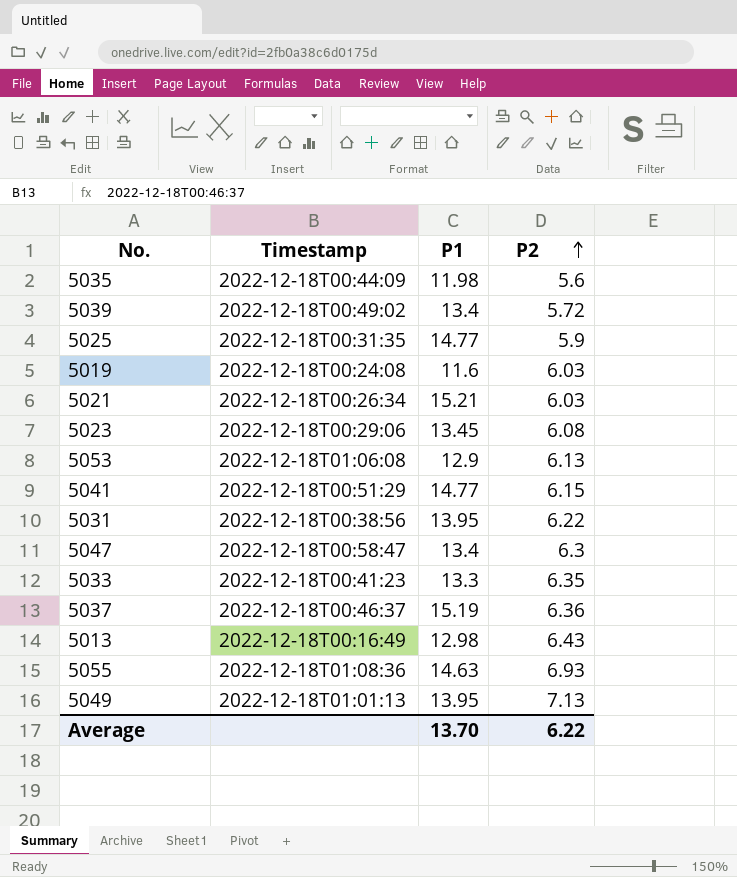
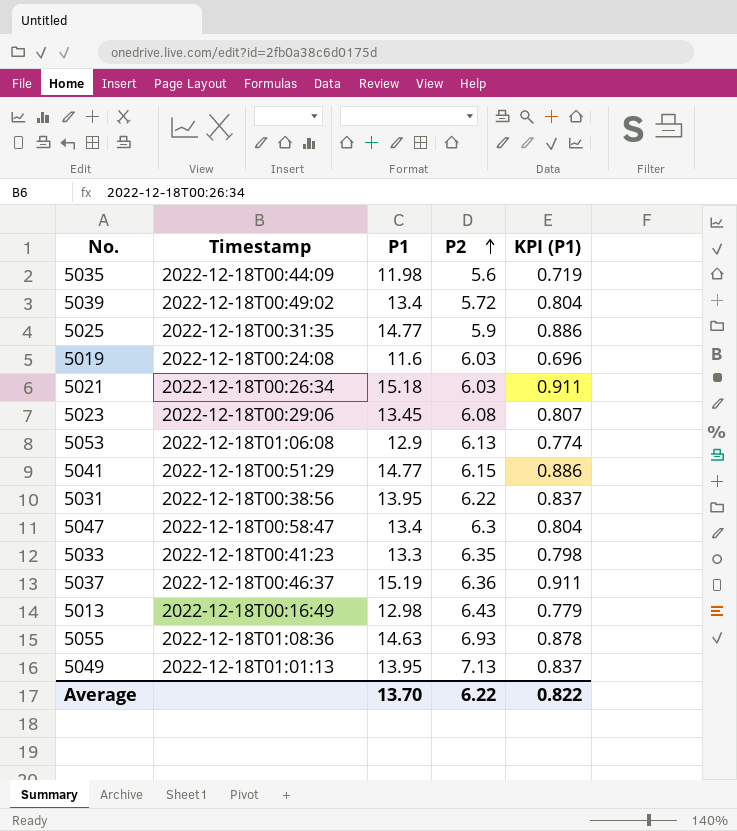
column KPI (P1) | formula: none -> [P1] * 0.06
5021 | P1: 15.21 -> 15.18

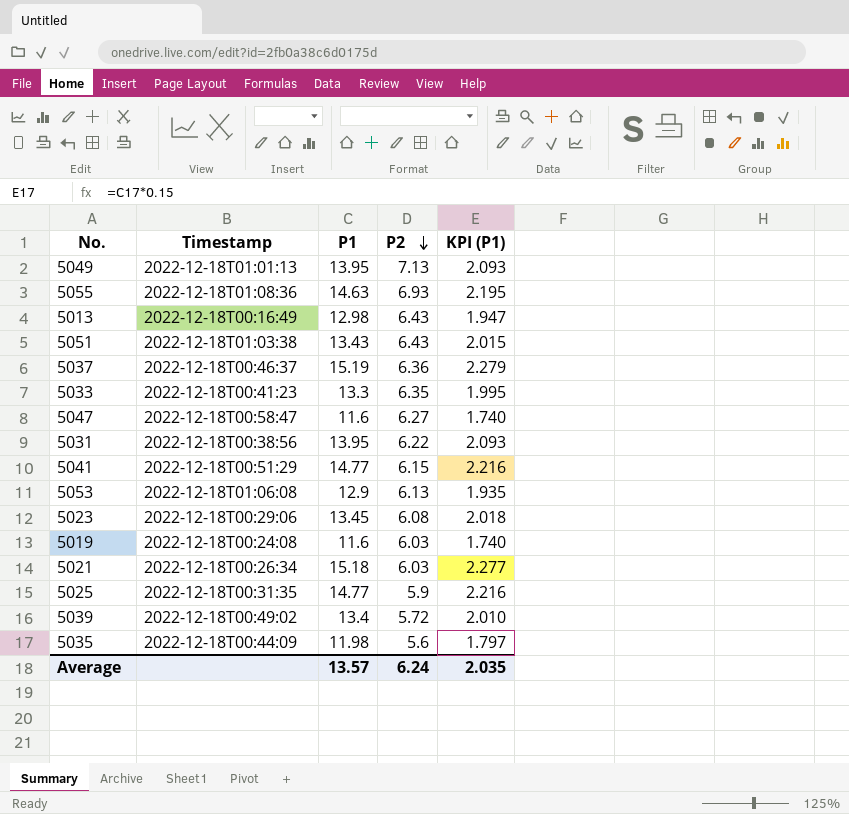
row order: P2 ascending -> P2 descending
column KPI (P1) | formula: [P1] * 0.06 -> [P1] * 0.15
row 5051: none -> 2022-12-18T01:03:38 | 13.43 | 6.43 | 2.015
5047 | P1: 13.4 -> 11.6
5047 | P2: 6.3 -> 6.27
Average | P1: 13.70 -> 13.57
Average | P2: 6.22 -> 6.24
Average | KPI (P1): 0.822 -> 2.035

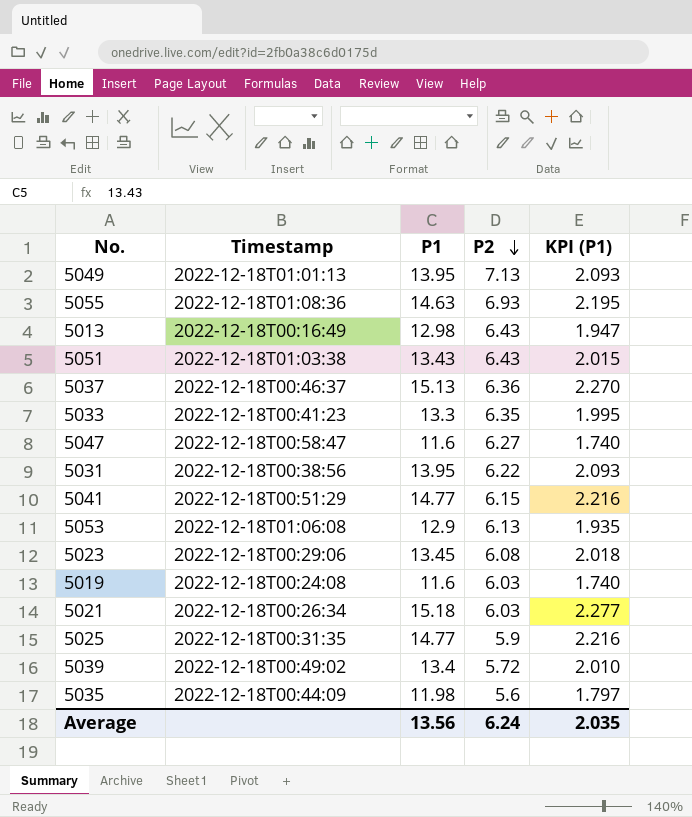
5037 | P1: 15.19 -> 15.13
5037 | KPI (P1): 2.279 -> 2.270
Average | P1: 13.57 -> 13.56

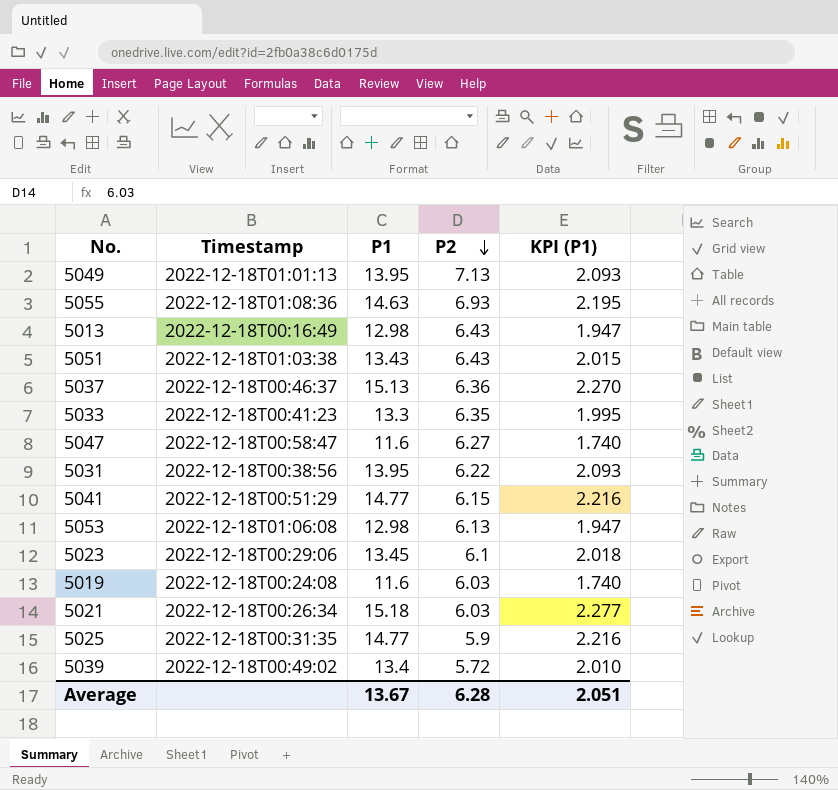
row 5035: 2022-12-18T00:44:09 | 11.98 | 5.6 | 1.797 -> none
5053 | P1: 12.9 -> 12.98
5053 | KPI (P1): 1.935 -> 1.947
5023 | P2: 6.08 -> 6.1
Average | P1: 13.56 -> 13.67
Average | P2: 6.24 -> 6.28
Average | KPI (P1): 2.035 -> 2.051

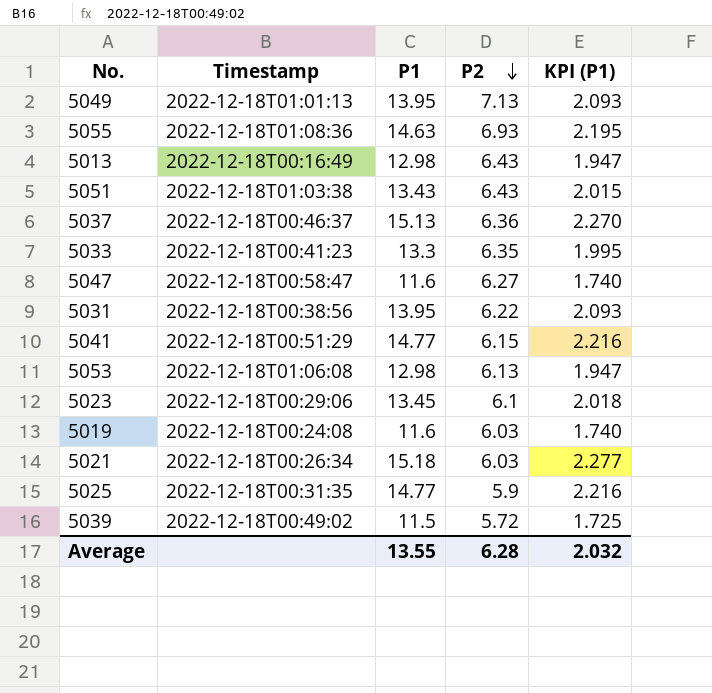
5039 | P1: 13.4 -> 11.5
5039 | KPI (P1): 2.010 -> 1.725
Average | P1: 13.67 -> 13.55
Average | KPI (P1): 2.051 -> 2.032

